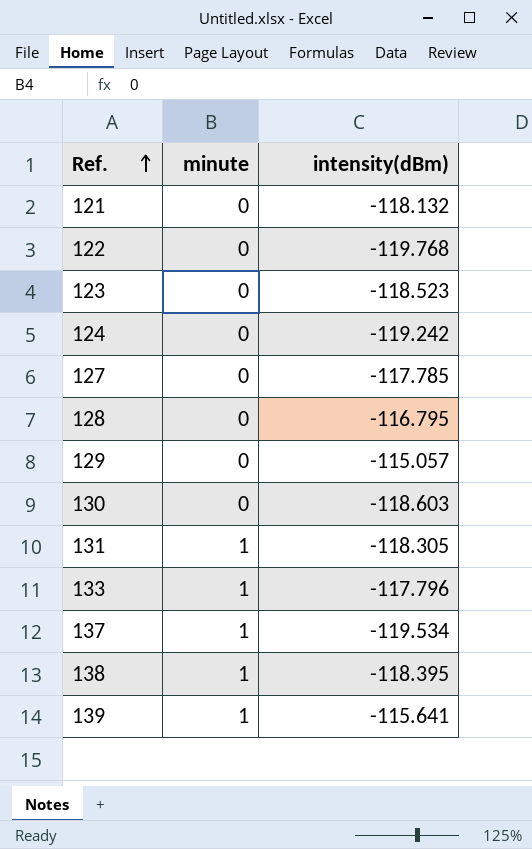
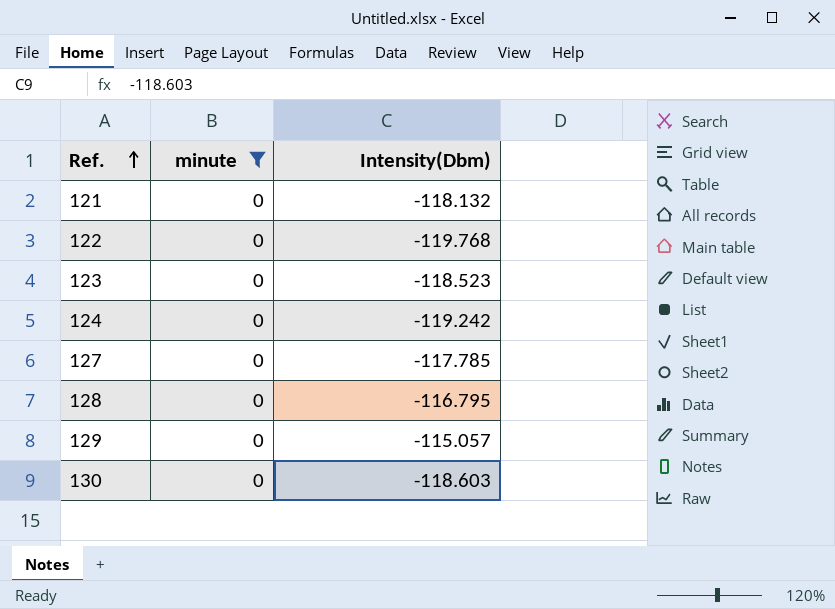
filter: none -> minute = 0
column name: intensity(dBm) -> Intensity(Dbm)

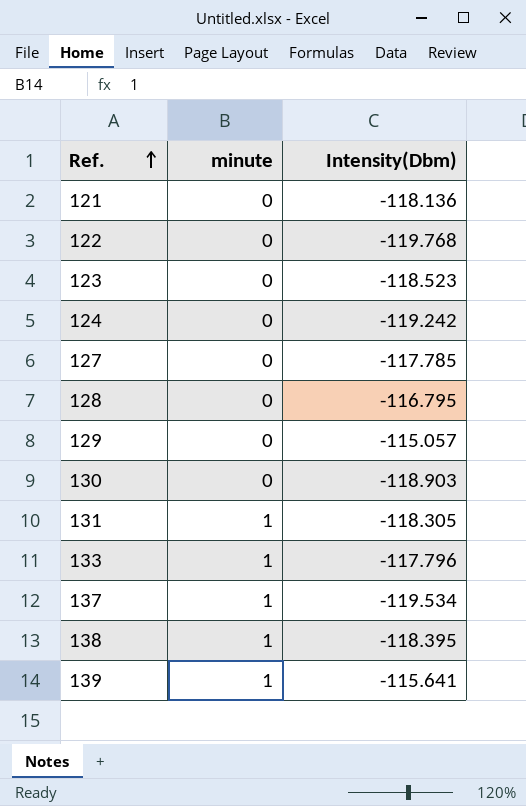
filter: minute = 0 -> none
121 | Intensity(Dbm): -118.132 -> -118.136
130 | Intensity(Dbm): -118.603 -> -118.903

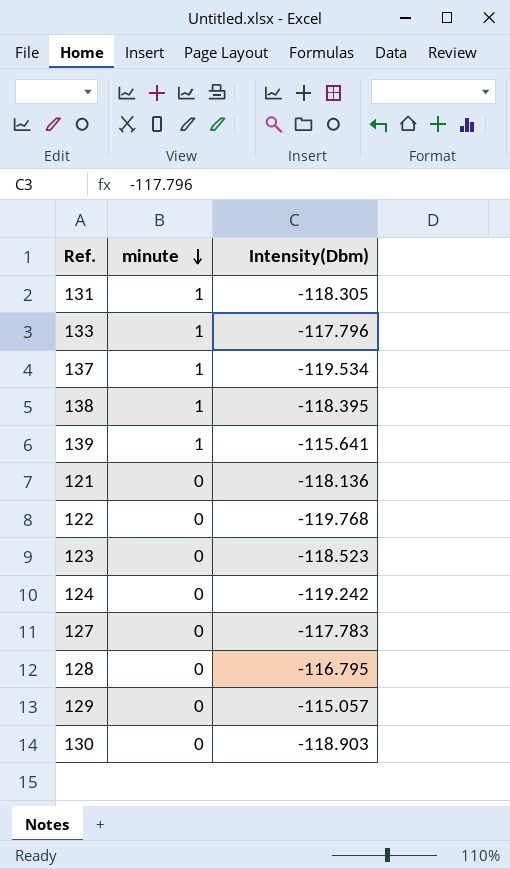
row order: Ref. ascending -> minute descending
127 | Intensity(Dbm): -117.785 -> -117.783

